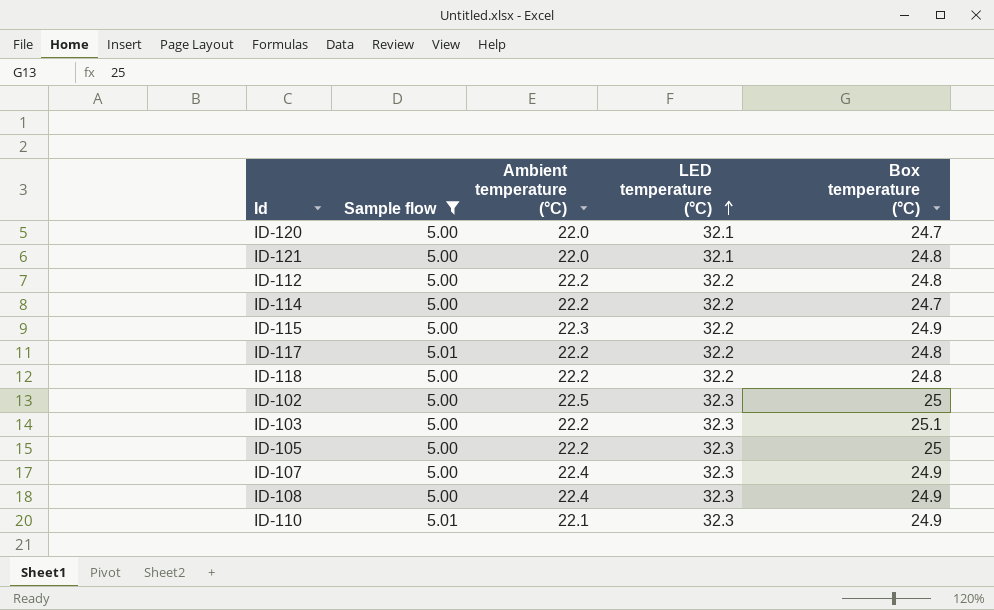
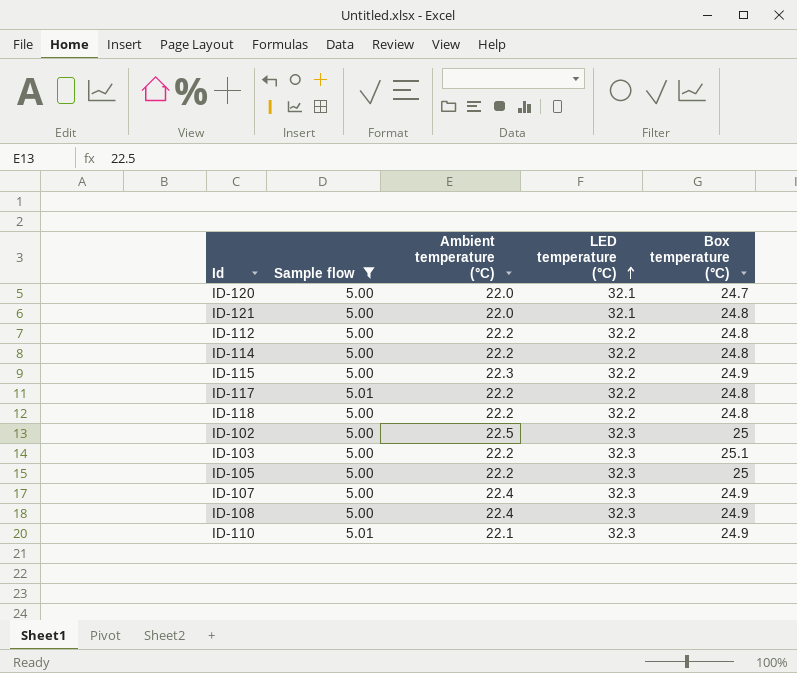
ID-114 | Box temperature (°C): 24.7 -> 24.8

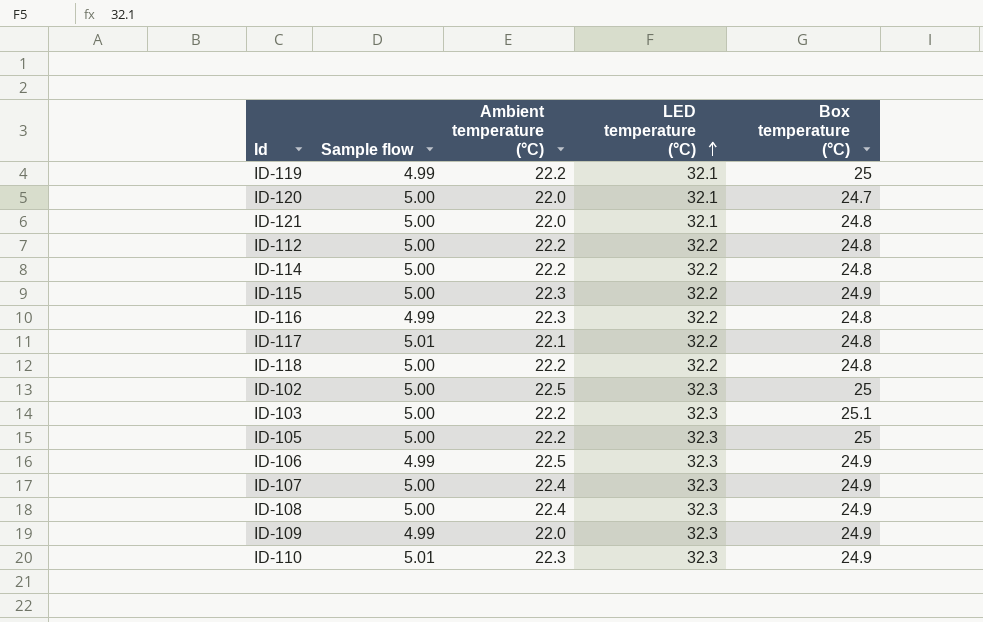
filter: Sample flow != 4.99 -> none
ID-117 | Ambient temperature (°C): 22.2 -> 22.1
ID-110 | Ambient temperature (°C): 22.1 -> 22.3

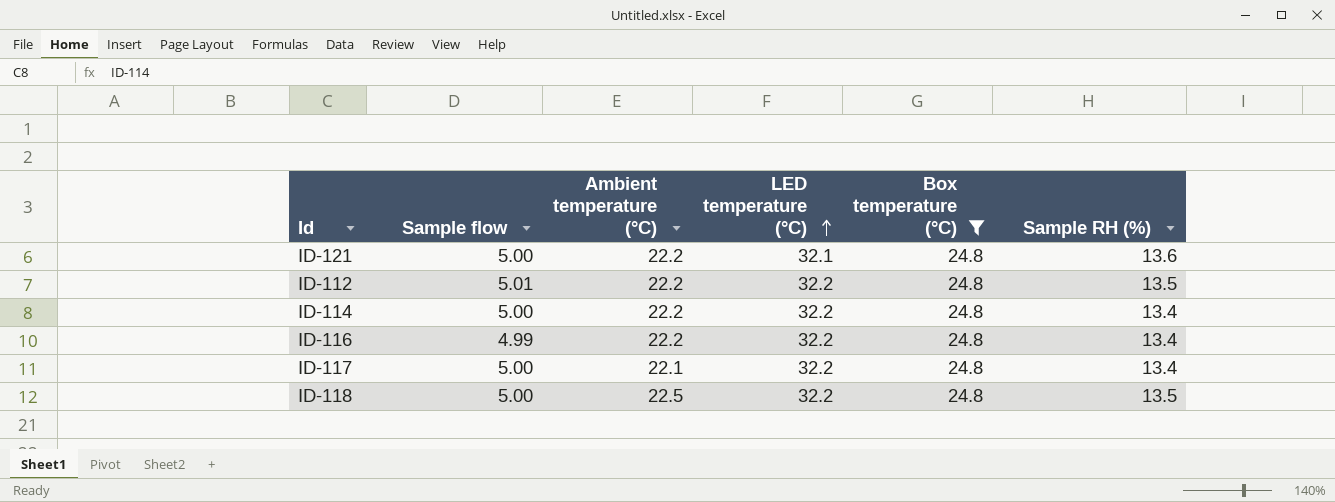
filter: none -> Box temperature (°C) = 24.8
column Sample RH (%) | position: none -> 6
ID-121 | Ambient temperature (°C): 22.0 -> 22.2
ID-112 | Sample flow: 5.00 -> 5.01
ID-116 | Ambient temperature (°C): 22.3 -> 22.2
ID-117 | Sample flow: 5.01 -> 5.00
ID-118 | Ambient temperature (°C): 22.2 -> 22.5

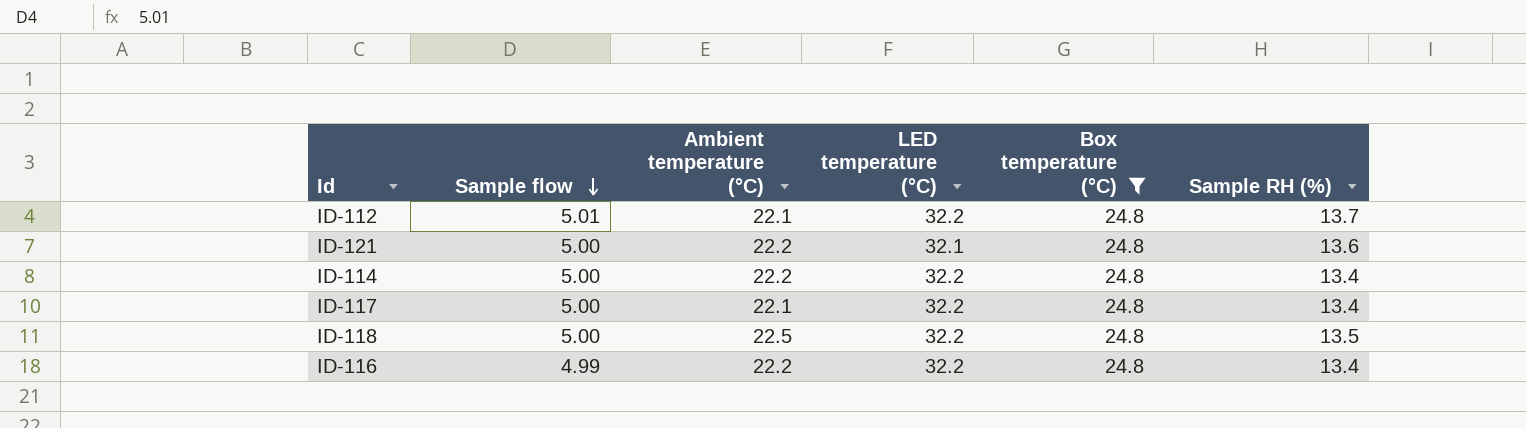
row order: LED temperature (°C) ascending -> Sample flow descending
ID-112 | Ambient temperature (°C): 22.2 -> 22.1
ID-112 | Sample RH (%): 13.5 -> 13.7

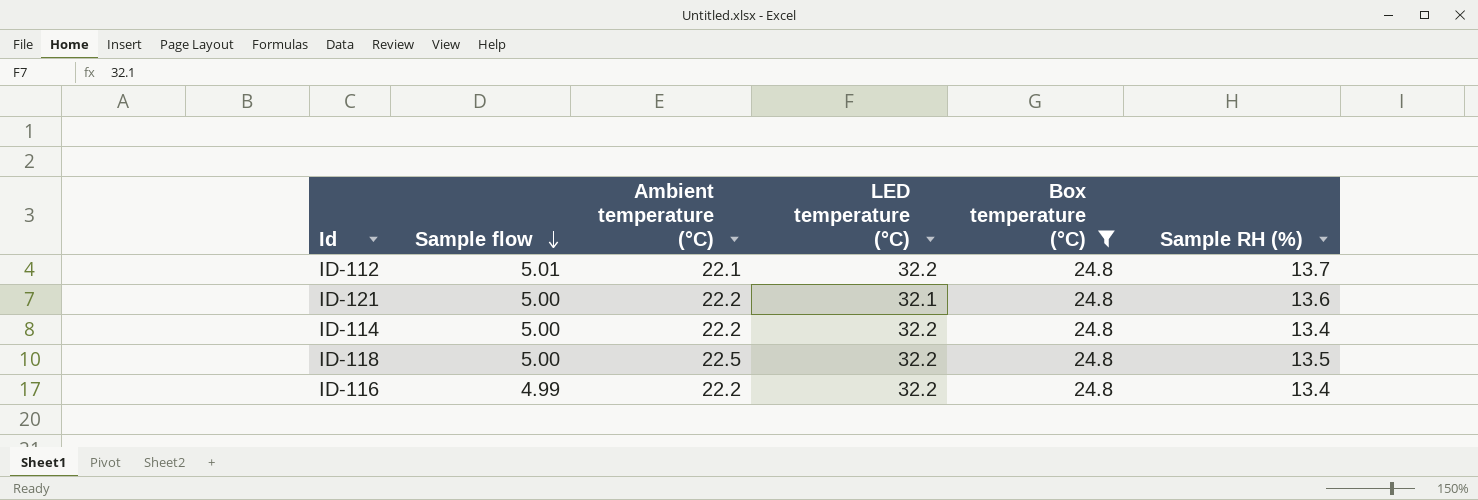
row ID-117: 5.00 | 22.1 | 32.2 | 24.8 | 13.4 -> none

